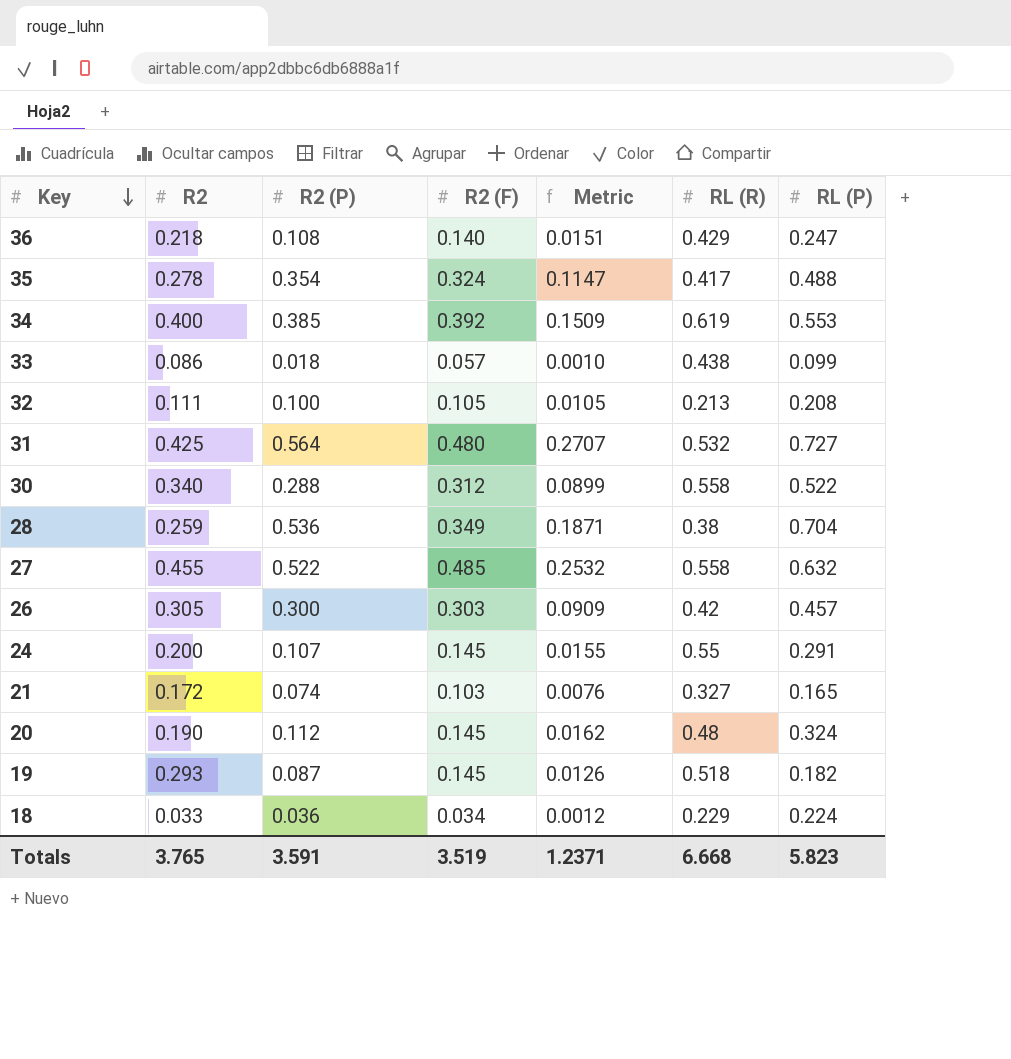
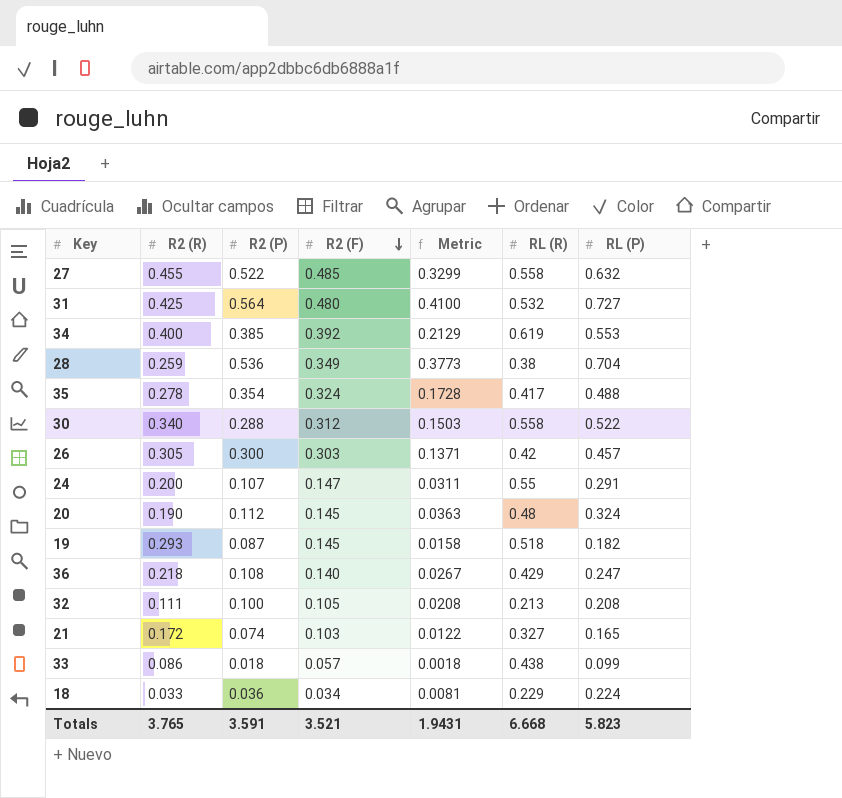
row order: Key descending -> R2 (F) descending
column name: R2 -> R2 (R)
column Metric | formula: [R2 (P)] * [R2 (F)] -> [R2 (P)] * [RL (P)]
24 | R2 (F): 0.145 -> 0.147
Totals | R2 (F): 3.519 -> 3.521
Totals | Metric: 1.2371 -> 1.9431

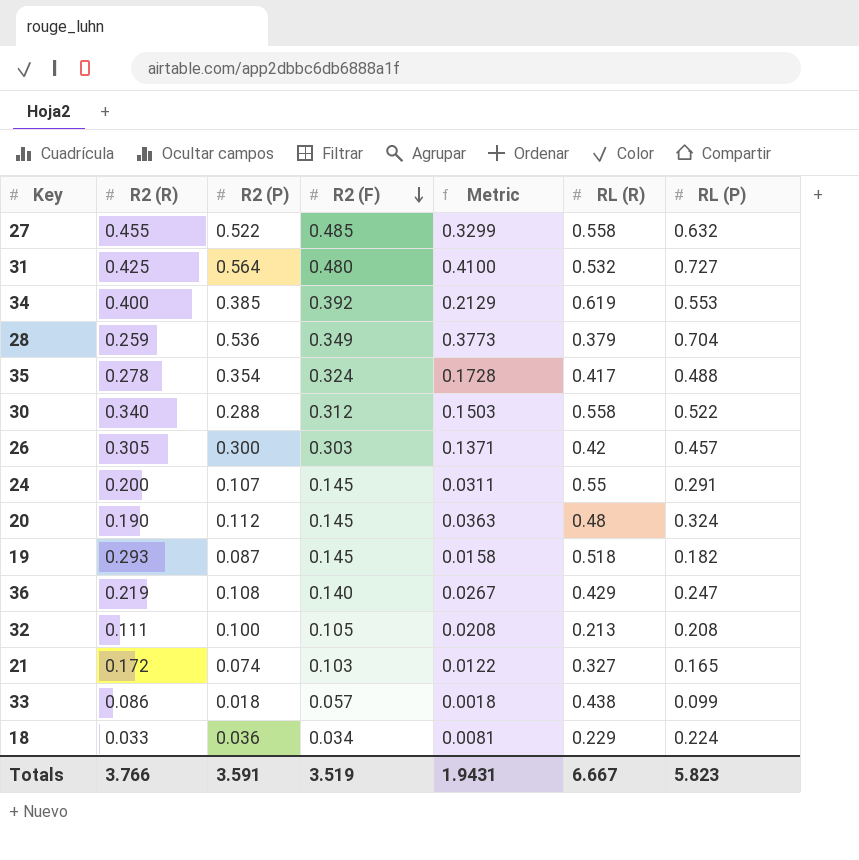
28 | RL (R): 0.38 -> 0.379
24 | R2 (F): 0.147 -> 0.145
36 | R2 (R): 0.218 -> 0.219
Totals | R2 (R): 3.765 -> 3.766
Totals | R2 (F): 3.521 -> 3.519
Totals | RL (R): 6.668 -> 6.667

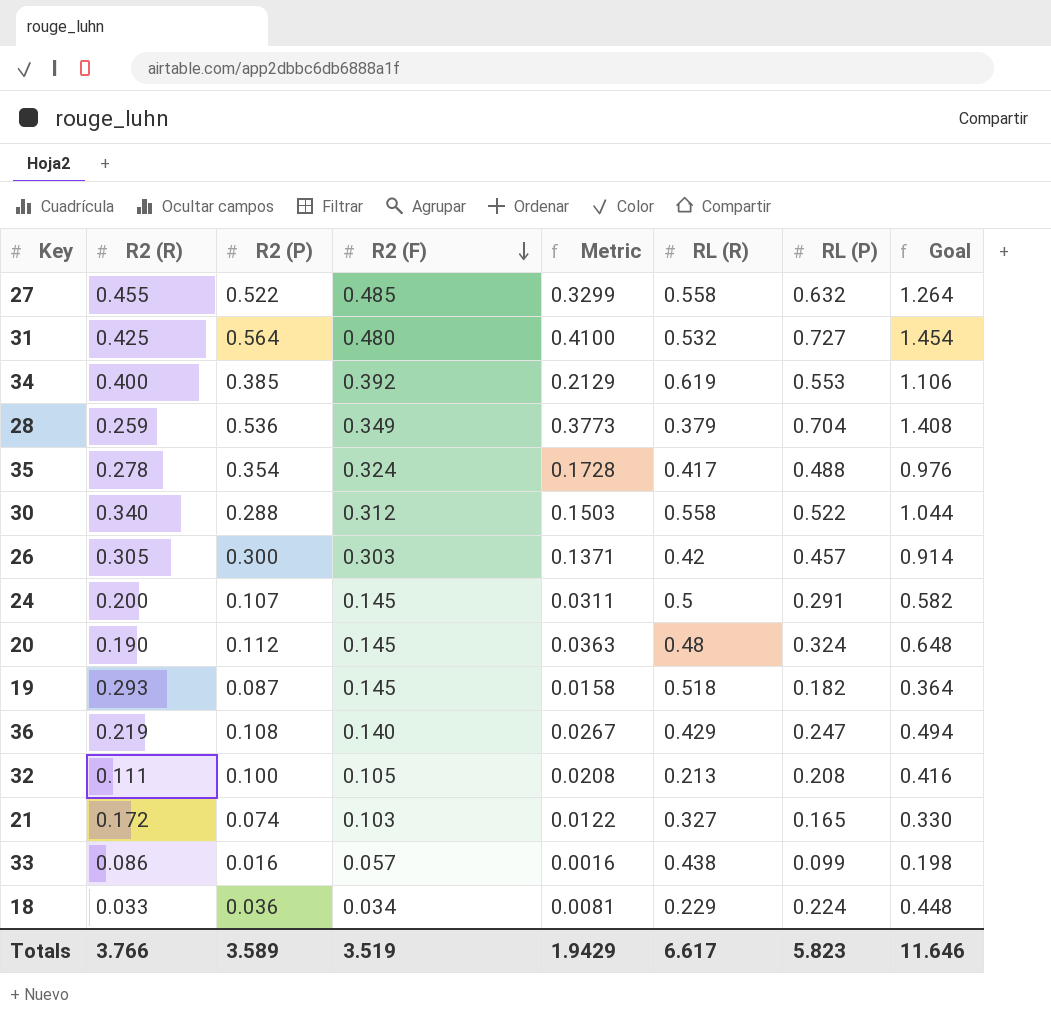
column Goal | formula: none -> [RL (P)] * 2
24 | RL (R): 0.55 -> 0.5
33 | R2 (P): 0.018 -> 0.016
33 | Metric: 0.0018 -> 0.0016
Totals | R2 (P): 3.591 -> 3.589
Totals | Metric: 1.9431 -> 1.9429
Totals | RL (R): 6.667 -> 6.617

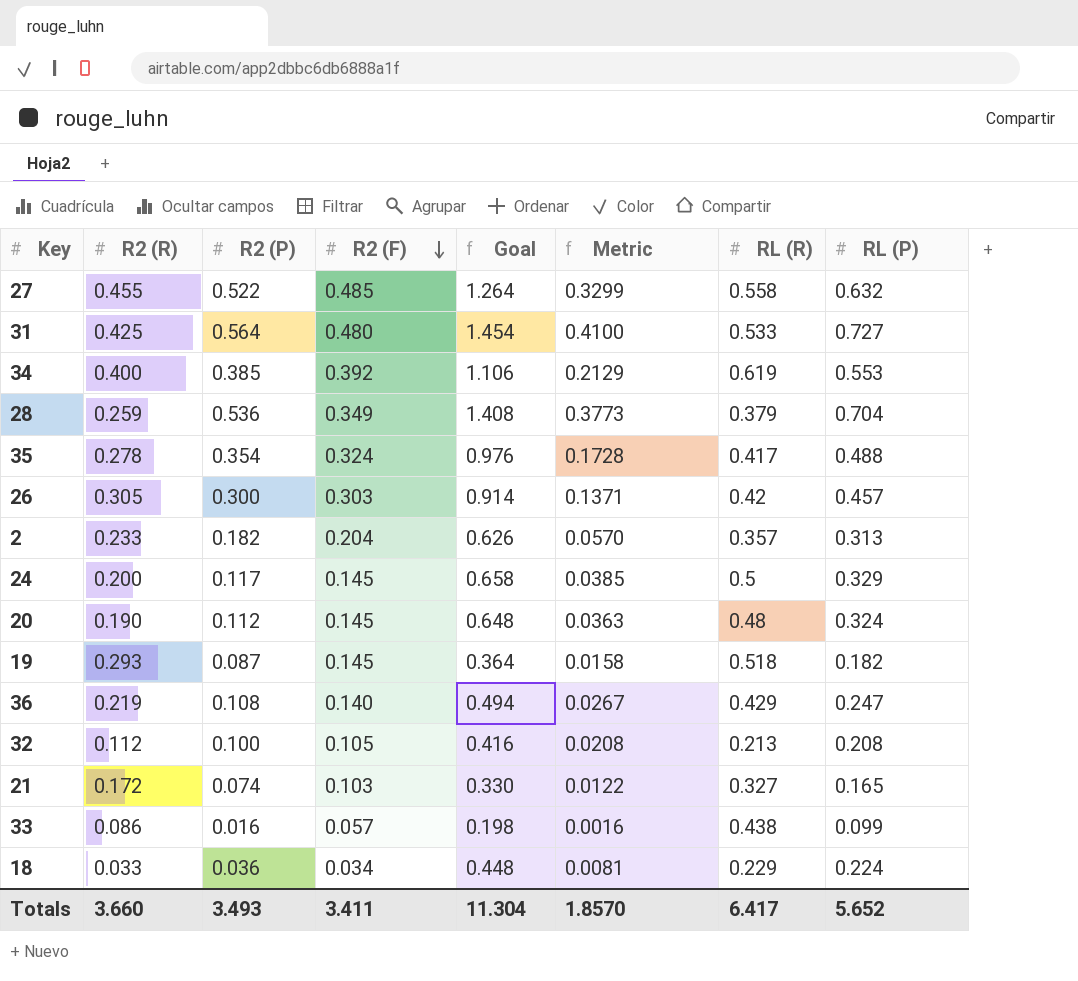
column Goal | position: 8 -> 5
row 30: 0.340 | 0.288 | 0.312 | 0.1503 | 0.558 | 0.522 | 1.044 -> none
31 | RL (R): 0.532 -> 0.533
row 2: none -> 0.233 | 0.182 | 0.204 | 0.626 | 0.0570 | 0.357 | 0.313
24 | R2 (P): 0.107 -> 0.117
24 | Goal: 0.582 -> 0.658
24 | Metric: 0.0311 -> 0.0385
24 | RL (P): 0.291 -> 0.329
32 | R2 (R): 0.111 -> 0.112
Totals | R2 (R): 3.766 -> 3.660
Totals | R2 (P): 3.589 -> 3.493
Totals | R2 (F): 3.519 -> 3.411
Totals | Goal: 11.646 -> 11.304
Totals | Metric: 1.9429 -> 1.8570
Totals | RL (R): 6.617 -> 6.417
Totals | RL (P): 5.823 -> 5.652

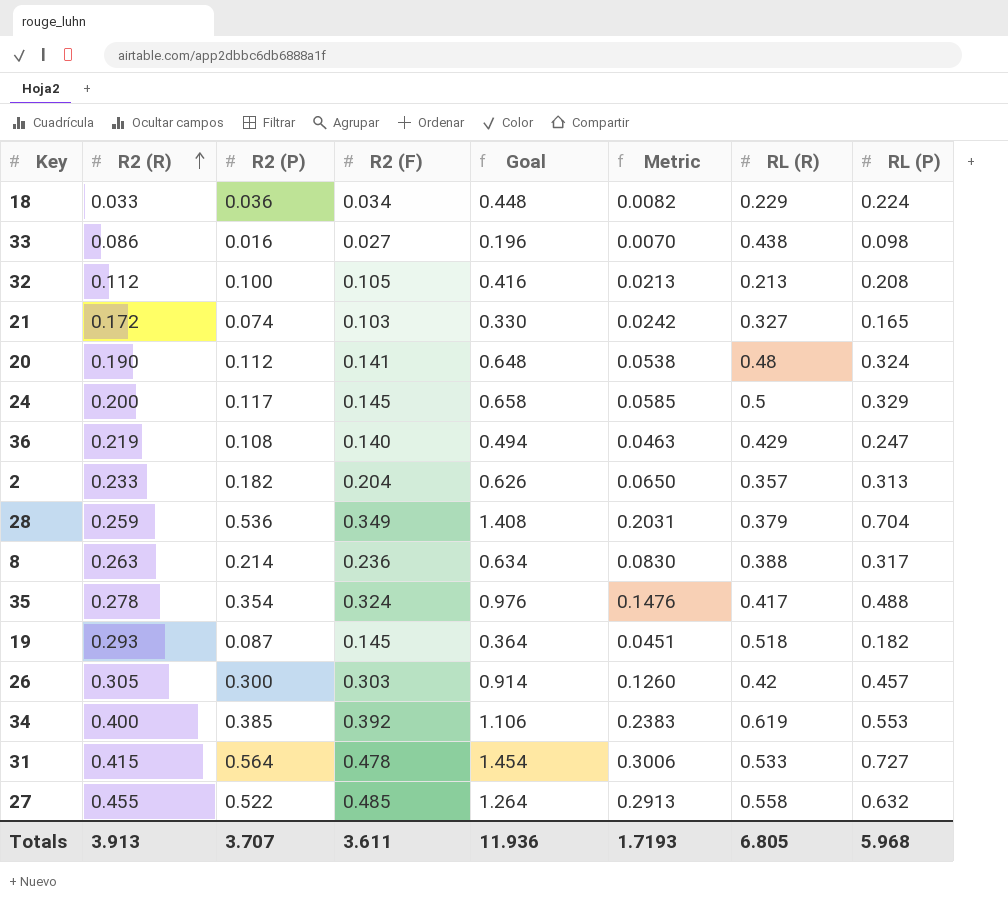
row order: R2 (F) descending -> R2 (R) ascending
column Metric | formula: [R2 (P)] * [RL (P)] -> [R2 (P)] * [RL (R)]
33 | R2 (F): 0.057 -> 0.027
33 | Goal: 0.198 -> 0.196
33 | RL (P): 0.099 -> 0.098
20 | R2 (F): 0.145 -> 0.141
row 8: none -> 0.263 | 0.214 | 0.236 | 0.634 | 0.0830 | 0.388 | 0.317
31 | R2 (R): 0.425 -> 0.415
31 | R2 (F): 0.480 -> 0.478
Totals | R2 (R): 3.660 -> 3.913
Totals | R2 (P): 3.493 -> 3.707
Totals | R2 (F): 3.411 -> 3.611
Totals | Goal: 11.304 -> 11.936
Totals | Metric: 1.8570 -> 1.7193
Totals | RL (R): 6.417 -> 6.805
Totals | RL (P): 5.652 -> 5.968

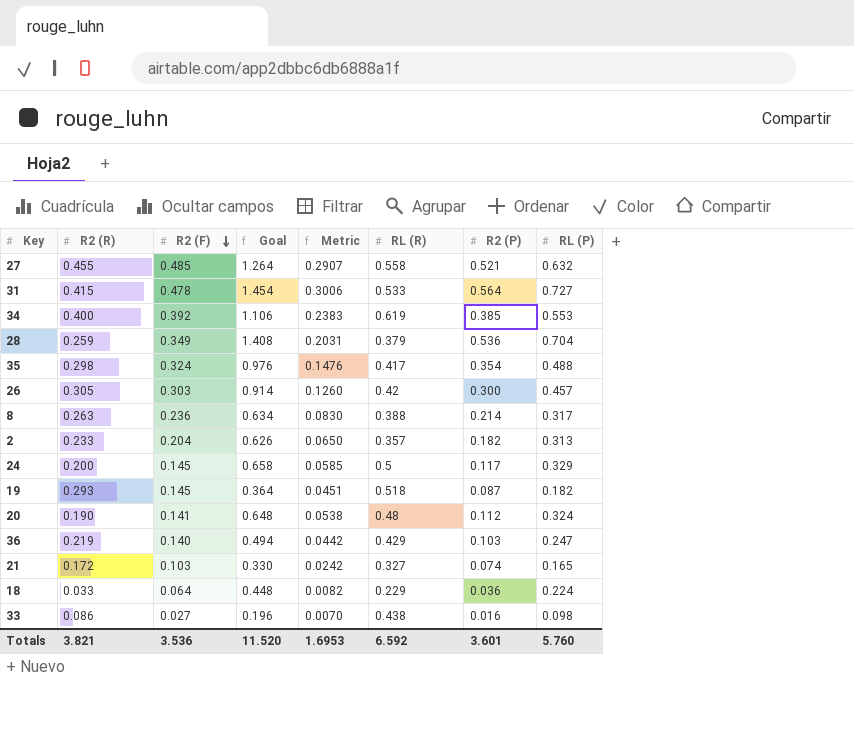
row order: R2 (R) ascending -> R2 (F) descending
column R2 (P) | position: 3 -> 7
row 32: 0.112 | 0.100 | 0.105 | 0.416 | 0.0213 | 0.213 | 0.208 -> none
27 | Metric: 0.2913 -> 0.2907
27 | R2 (P): 0.522 -> 0.521
35 | R2 (R): 0.278 -> 0.298
36 | Metric: 0.0463 -> 0.0442
36 | R2 (P): 0.108 -> 0.103
18 | R2 (F): 0.034 -> 0.064
Totals | R2 (R): 3.913 -> 3.821
Totals | R2 (F): 3.611 -> 3.536
Totals | Goal: 11.936 -> 11.520
Totals | Metric: 1.7193 -> 1.6953
Totals | RL (R): 6.805 -> 6.592
Totals | R2 (P): 3.707 -> 3.601
Totals | RL (P): 5.968 -> 5.760

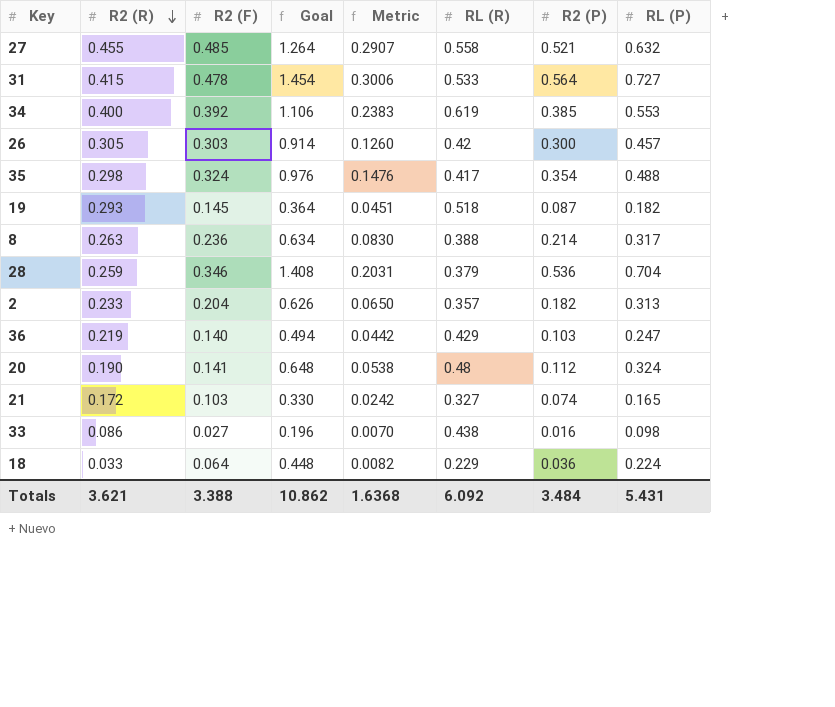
row order: R2 (F) descending -> R2 (R) descending
row 24: 0.200 | 0.145 | 0.658 | 0.0585 | 0.5 | 0.117 | 0.329 -> none
28 | R2 (F): 0.349 -> 0.346
Totals | R2 (R): 3.821 -> 3.621
Totals | R2 (F): 3.536 -> 3.388
Totals | Goal: 11.520 -> 10.862
Totals | Metric: 1.6953 -> 1.6368
Totals | RL (R): 6.592 -> 6.092
Totals | R2 (P): 3.601 -> 3.484
Totals | RL (P): 5.760 -> 5.431

